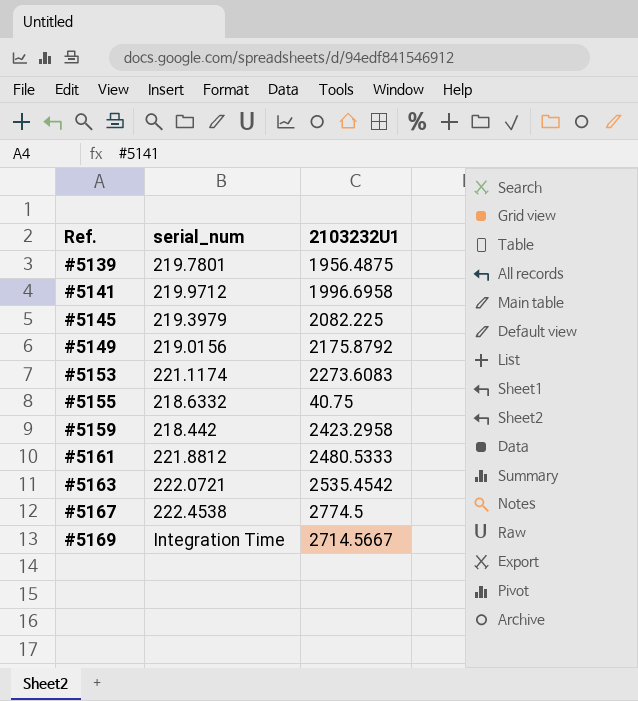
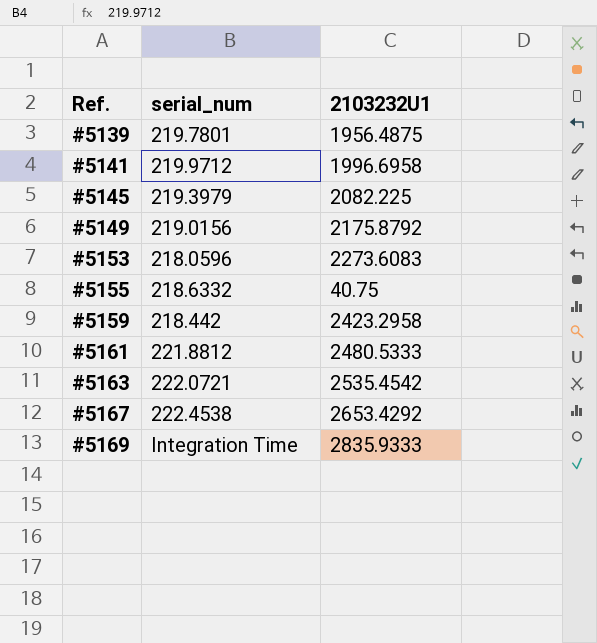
#5153 | serial_num: 221.1174 -> 218.0596
#5167 | 2103232U1: 2774.5 -> 2653.4292
#5169 | 2103232U1: 2714.5667 -> 2835.9333

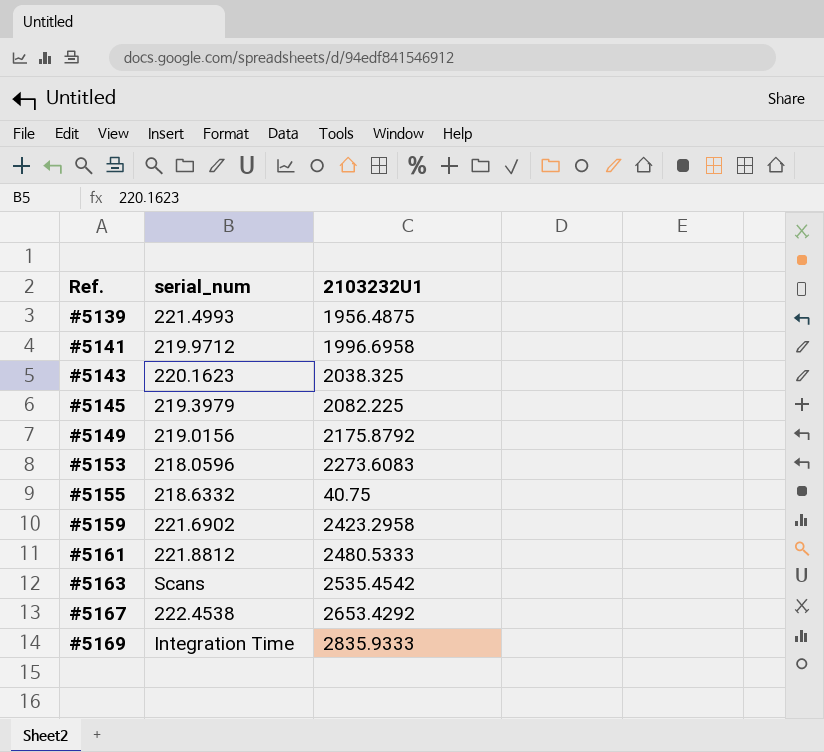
#5139 | serial_num: 219.7801 -> 221.4993
row #5143: none -> 220.1623 | 2038.325
#5159 | serial_num: 218.442 -> 221.6902
#5163 | serial_num: 222.0721 -> Scans

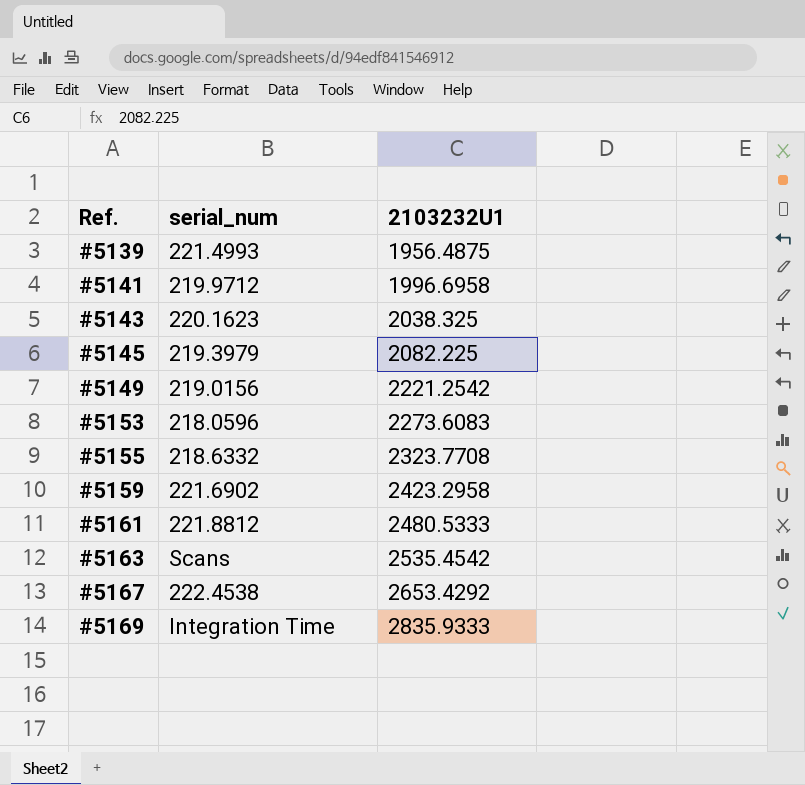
#5149 | 2103232U1: 2175.8792 -> 2221.2542
#5155 | 2103232U1: 40.75 -> 2323.7708

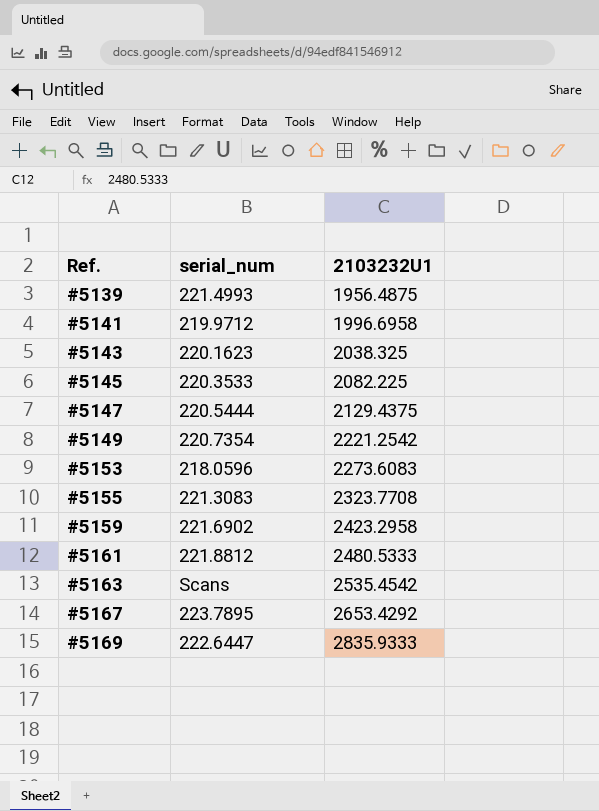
#5145 | serial_num: 219.3979 -> 220.3533
row #5147: none -> 220.5444 | 2129.4375
#5149 | serial_num: 219.0156 -> 220.7354
#5155 | serial_num: 218.6332 -> 221.3083
#5167 | serial_num: 222.4538 -> 223.7895
#5169 | serial_num: Integration Time -> 222.6447

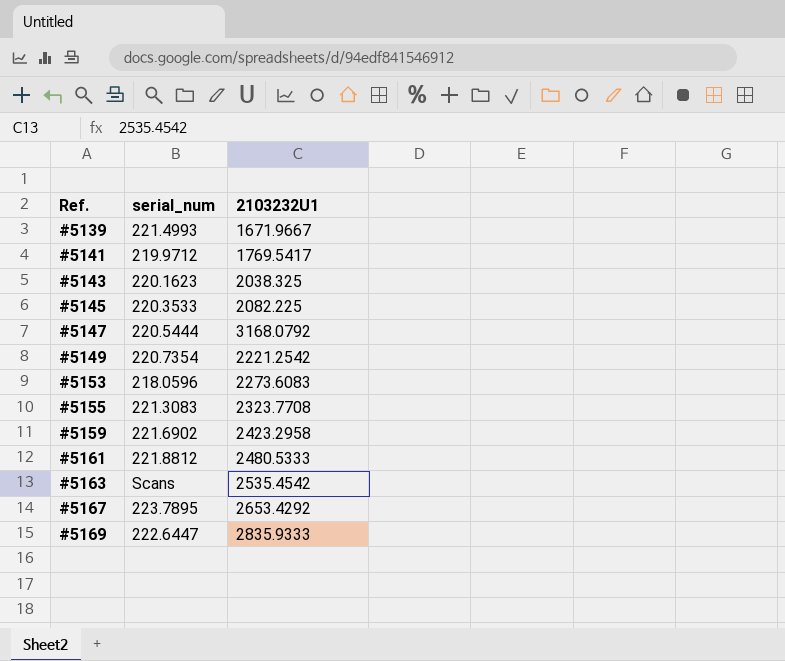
#5139 | 2103232U1: 1956.4875 -> 1671.9667
#5141 | 2103232U1: 1996.6958 -> 1769.5417
#5147 | 2103232U1: 2129.4375 -> 3168.0792

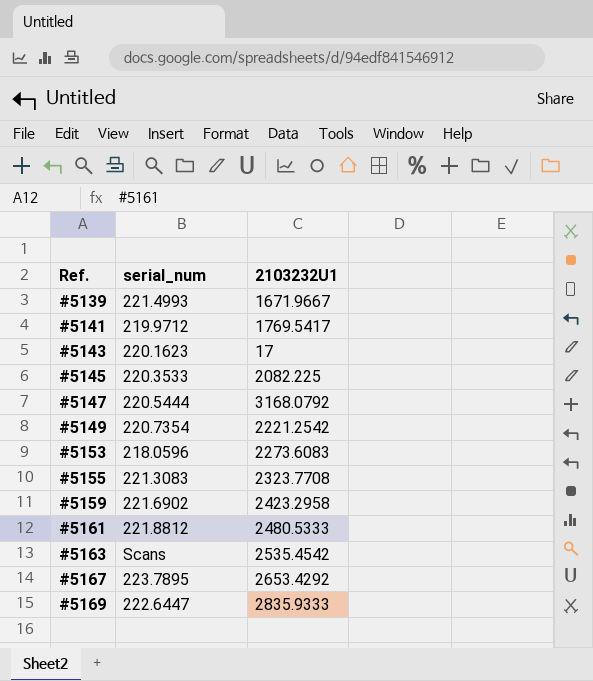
#5143 | 2103232U1: 2038.325 -> 17

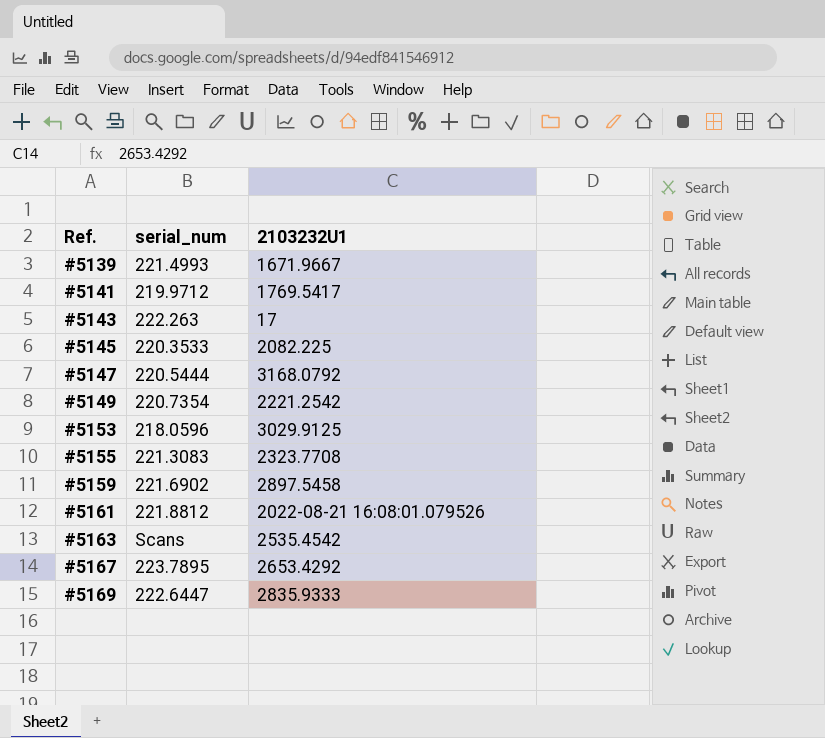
#5143 | serial_num: 220.1623 -> 222.263
#5153 | 2103232U1: 2273.6083 -> 3029.9125
#5159 | 2103232U1: 2423.2958 -> 2897.5458
#5161 | 2103232U1: 2480.5333 -> 2022-08-21 16:08:01.079526

